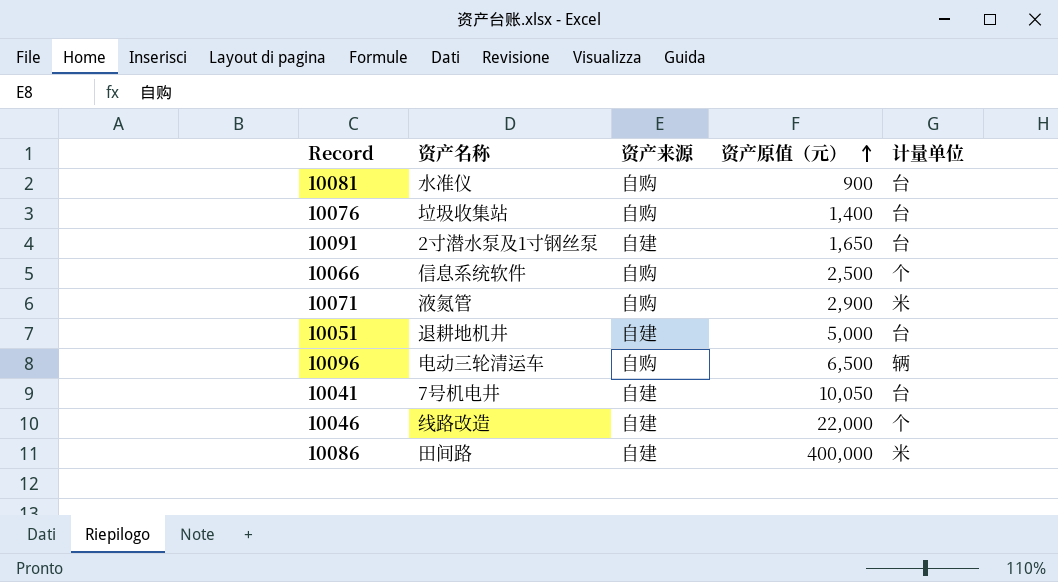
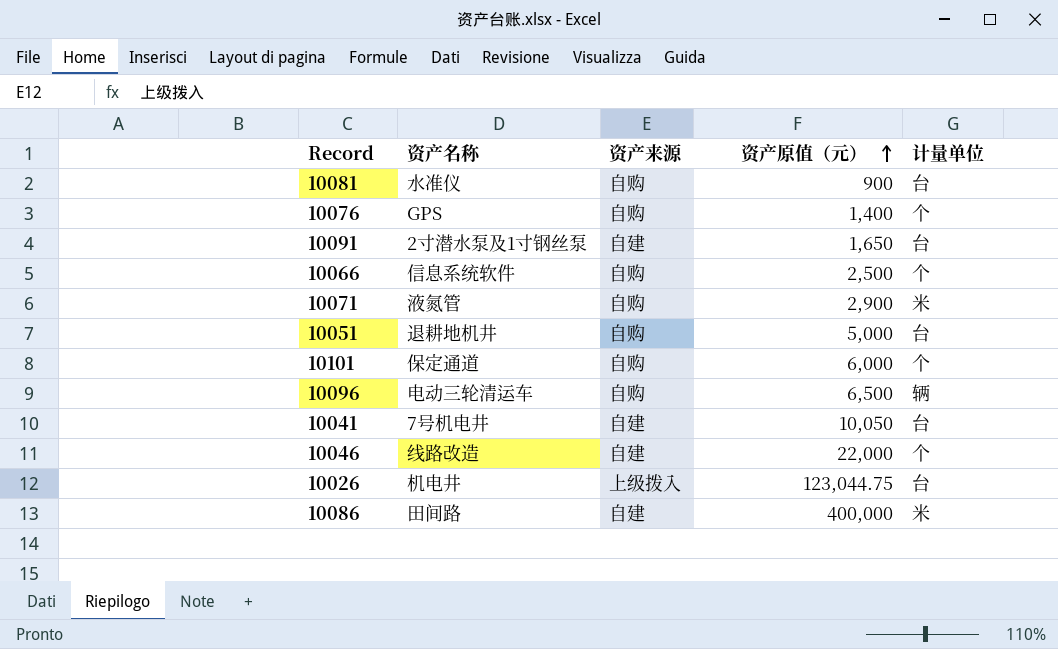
10076 | 资产名称: 垃圾收集站 -> GPS
10076 | 计量单位: 台 -> 个
10051 | 资产来源: 自建 -> 自购
row 10101: none -> 保定通道 | 自购 | 6,000 | 个
row 10026: none -> 机电井 | 上级拨入 | 123,044.75 | 台

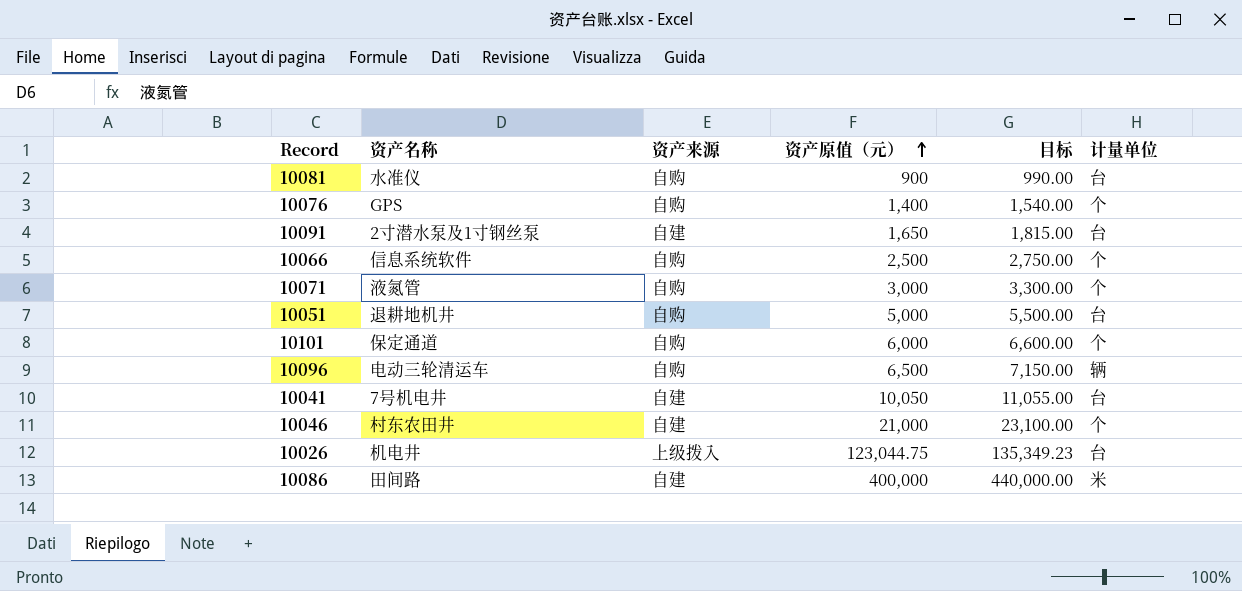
column 目标 | formula: none -> [资产原值（元）] * 1.1
10071 | 资产原值（元）: 2,900 -> 3,000
10071 | 计量单位: 米 -> 个
10046 | 资产名称: 线路改造 -> 村东农田井
10046 | 资产原值（元）: 22,000 -> 21,000

